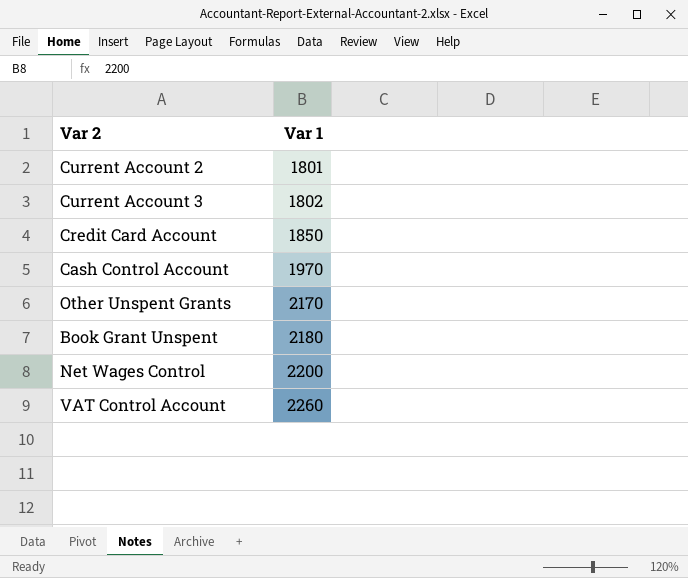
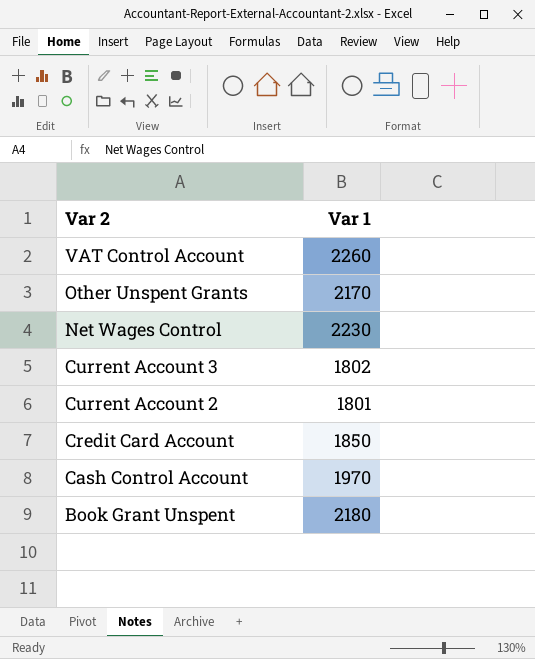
row order: Var 1 ascending -> Var 2 descending
Net Wages Control | Var 1: 2200 -> 2230

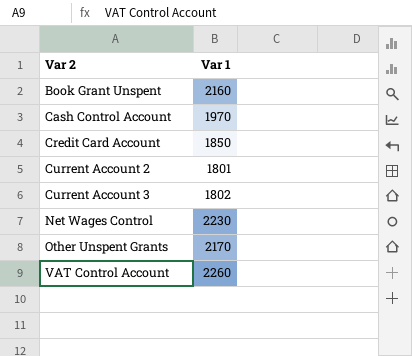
row order: Var 2 descending -> Var 2 ascending
Book Grant Unspent | Var 1: 2180 -> 2160

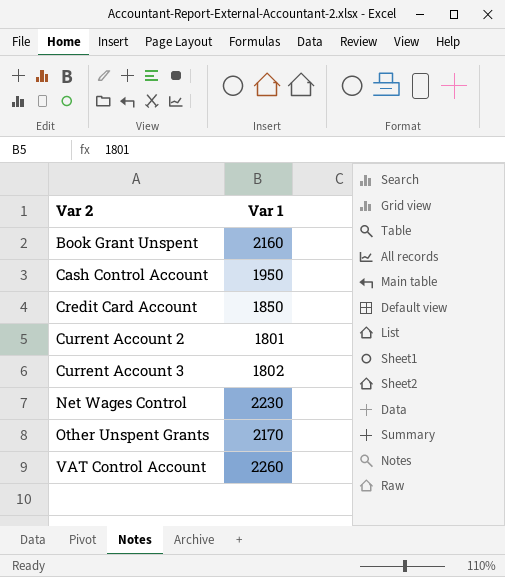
Cash Control Account | Var 1: 1970 -> 1950

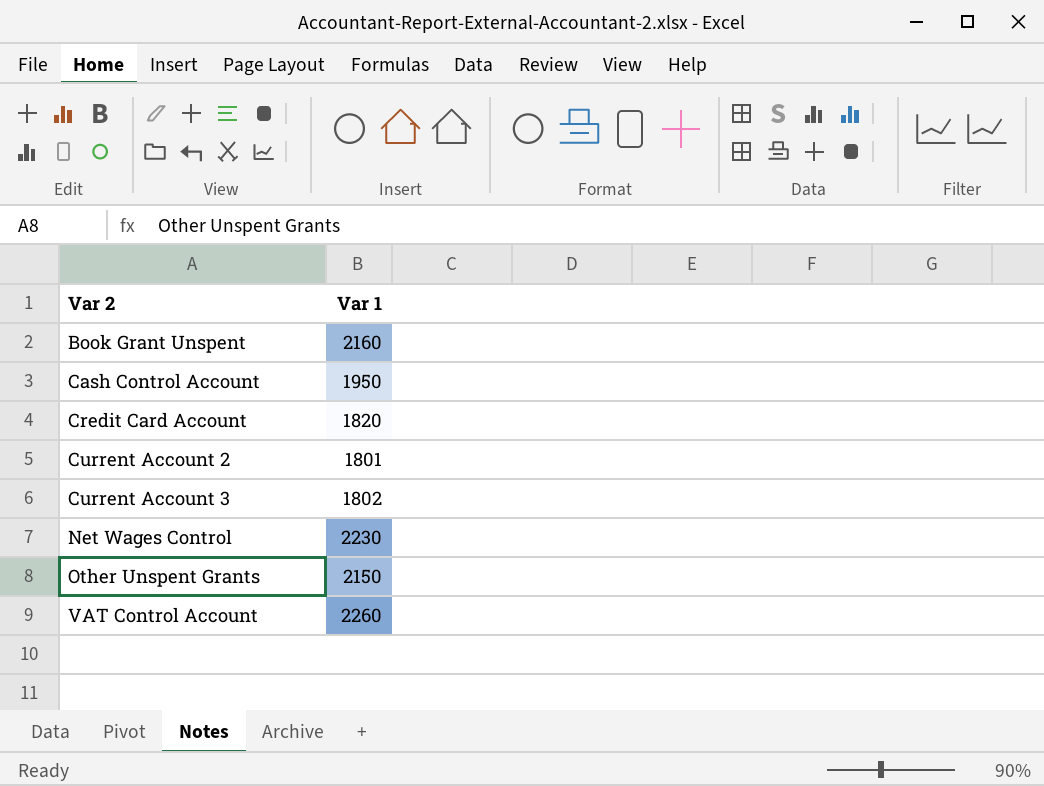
Credit Card Account | Var 1: 1850 -> 1820
Other Unspent Grants | Var 1: 2170 -> 2150

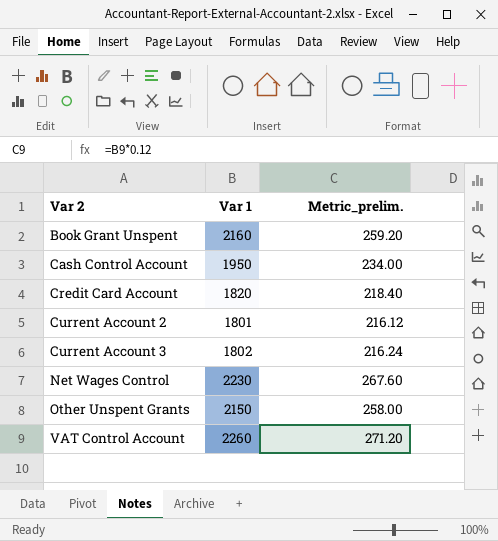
column Metric_prelim. | formula: none -> [Var 1] * 0.12

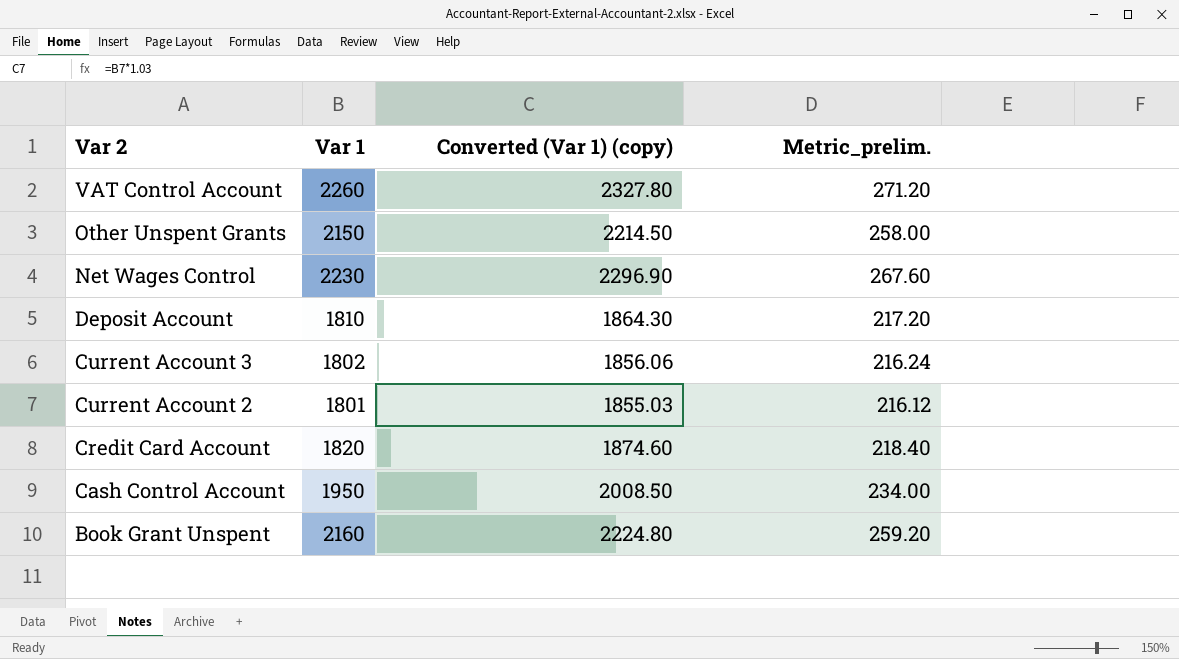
row order: Var 2 ascending -> Var 2 descending
column Converted (Var 1) (copy) | formula: none -> [Var 1] * 1.03
row Deposit Account: none -> 1810 | 1864.30 | 217.20

